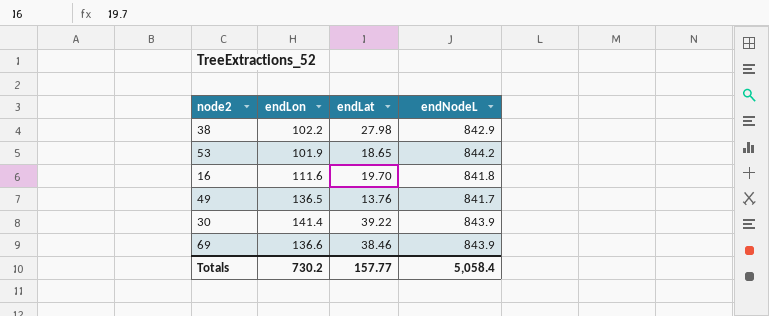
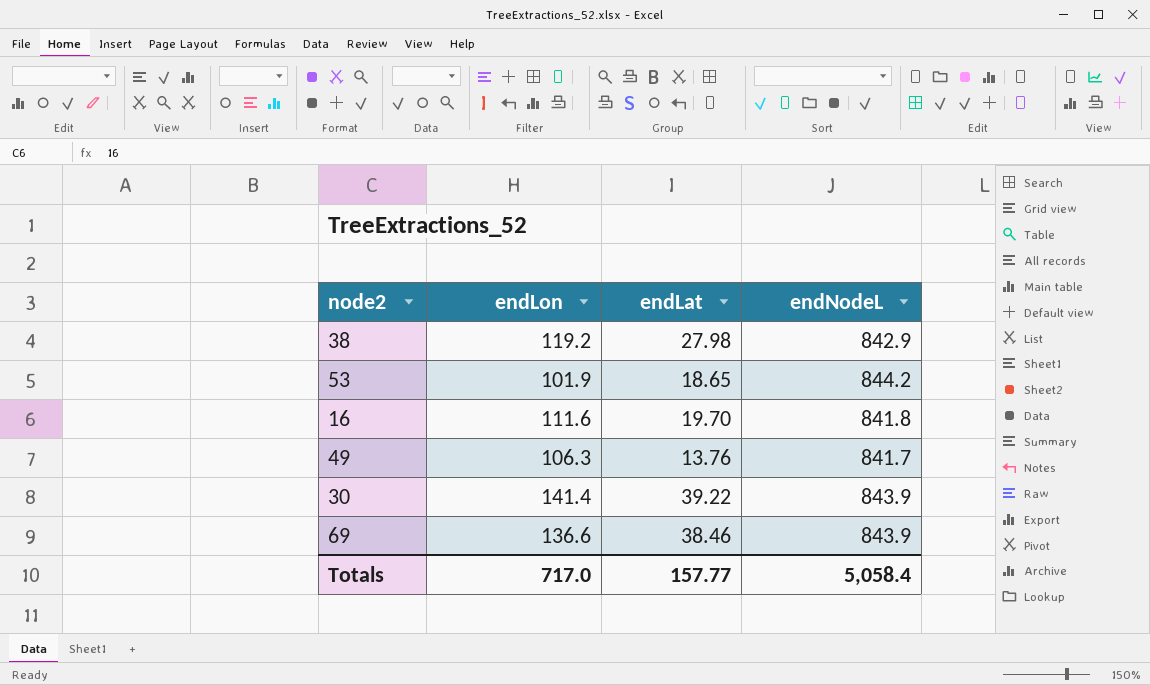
38 | endLon: 102.2 -> 119.2
49 | endLon: 136.5 -> 106.3
Totals | endLon: 730.2 -> 717.0

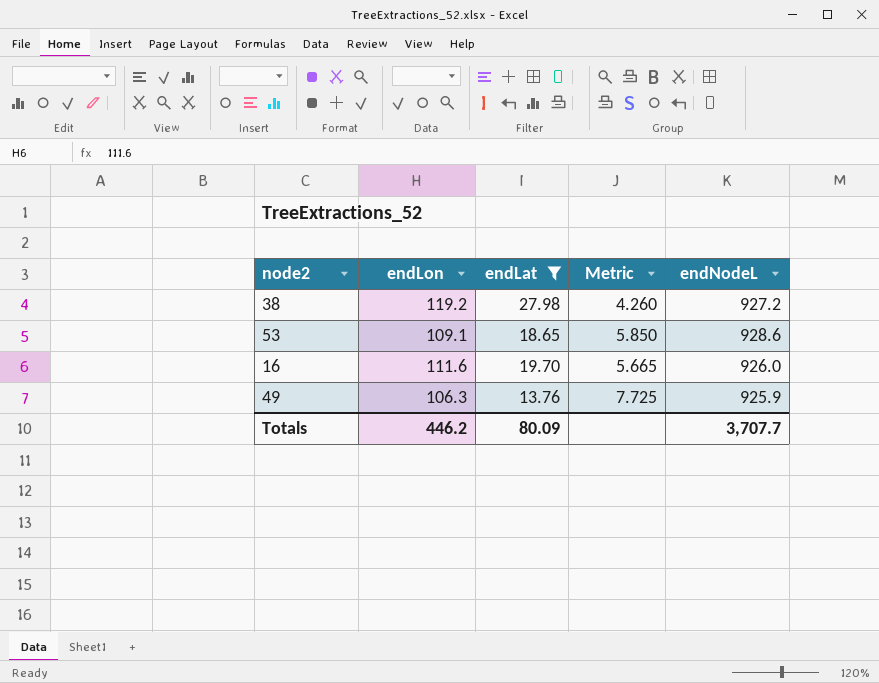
filter: none -> endLat <= 27.98
column Metric | formula: none -> [endLon] / [endLat]
38 | endNodeL: 842.9 -> 927.2
53 | endLon: 101.9 -> 109.1
53 | endNodeL: 844.2 -> 928.6
16 | endNodeL: 841.8 -> 926.0
49 | endNodeL: 841.7 -> 925.9
Totals | endLon: 717.0 -> 446.2
Totals | endLat: 157.77 -> 80.09
Totals | endNodeL: 5,058.4 -> 3,707.7

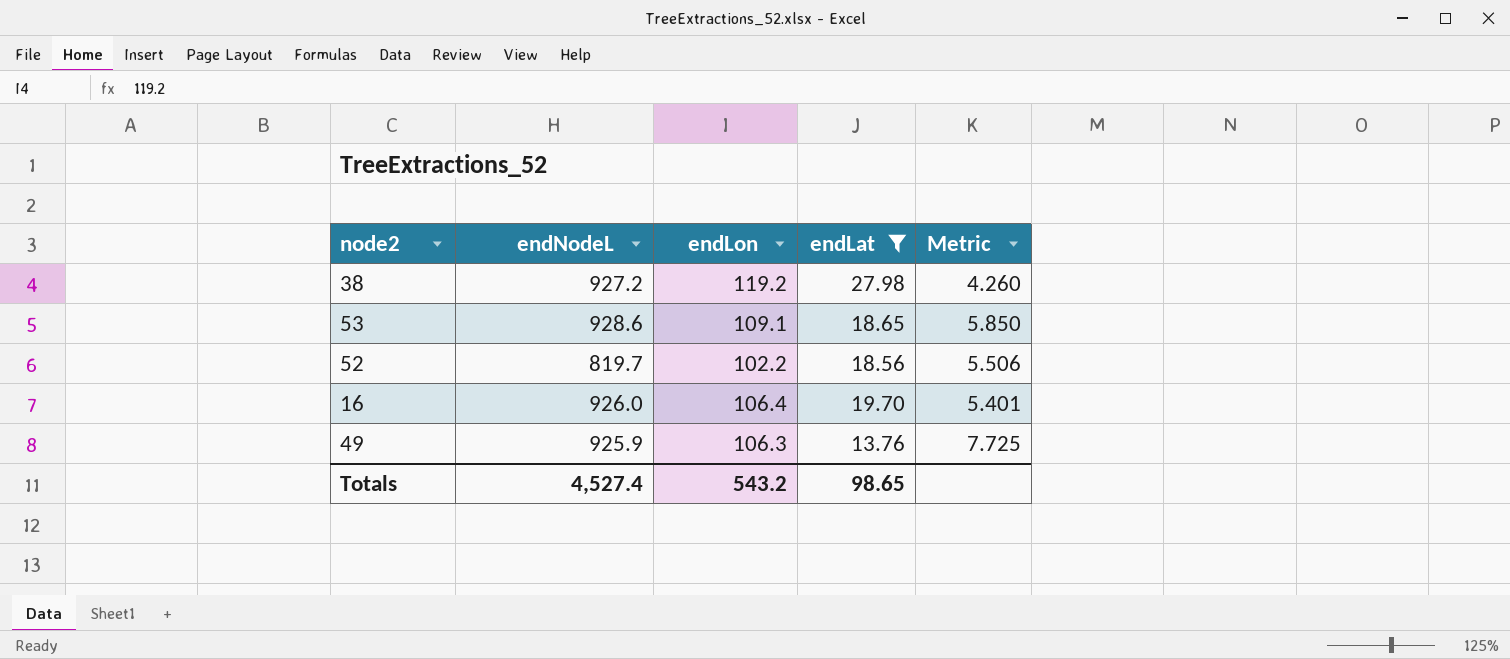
column endNodeL | position: 5 -> 2
row 52: none -> 819.7 | 102.2 | 18.56 | 5.506
16 | endLon: 111.6 -> 106.4
16 | Metric: 5.665 -> 5.401
Totals | endNodeL: 3,707.7 -> 4,527.4
Totals | endLon: 446.2 -> 543.2
Totals | endLat: 80.09 -> 98.65

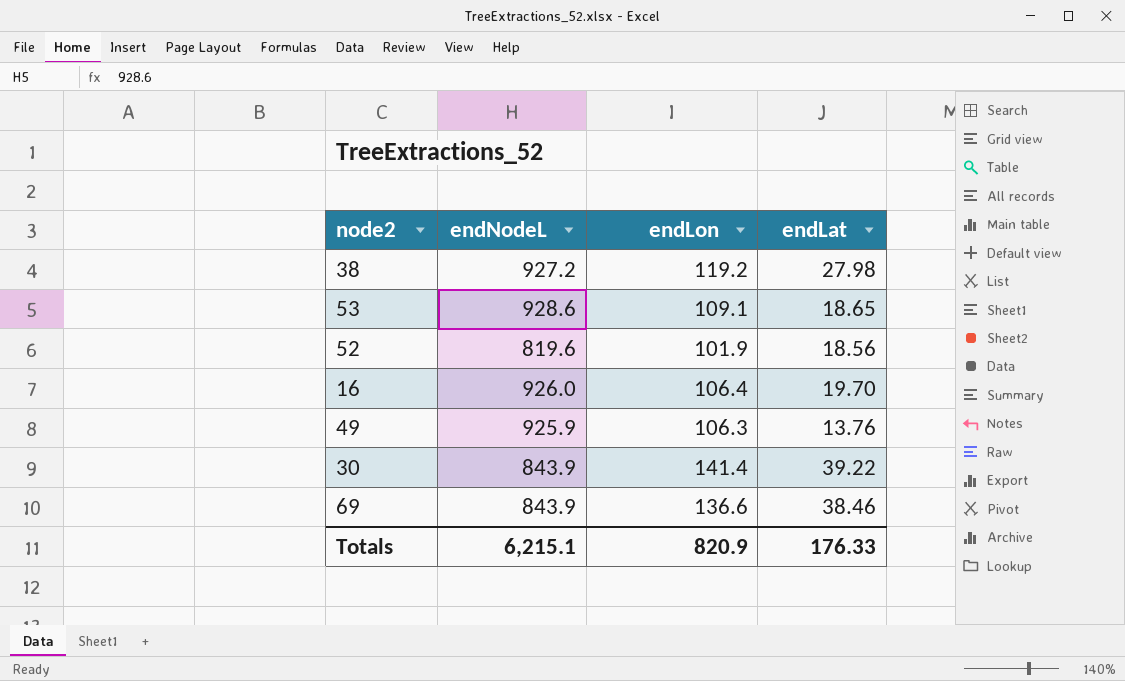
filter: endLat <= 27.98 -> none
column Metric | formula: [endLon] / [endLat] -> none
52 | endNodeL: 819.7 -> 819.6
52 | endLon: 102.2 -> 101.9
Totals | endNodeL: 4,527.4 -> 6,215.1
Totals | endLon: 543.2 -> 820.9
Totals | endLat: 98.65 -> 176.33

